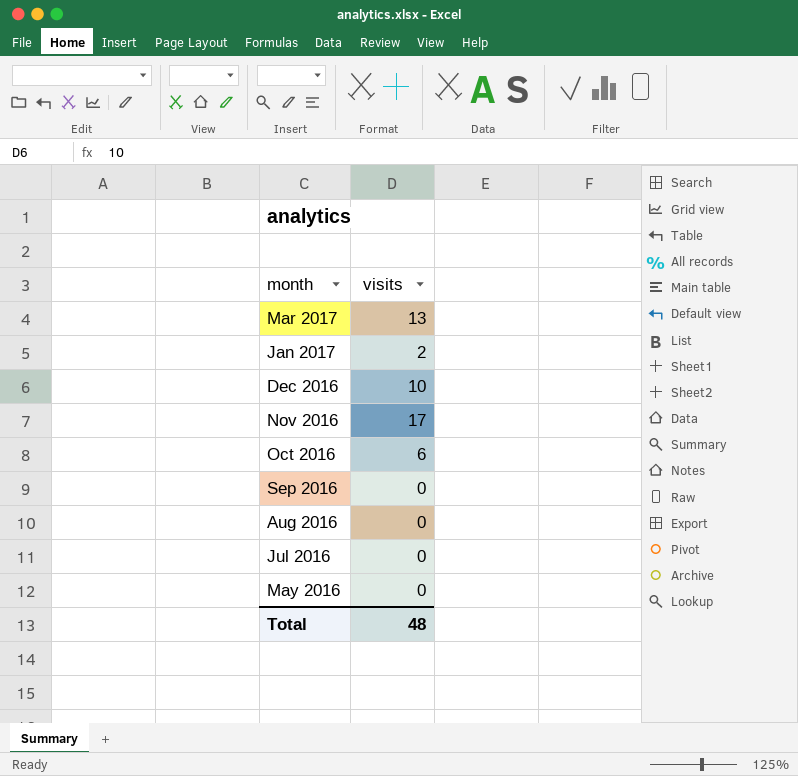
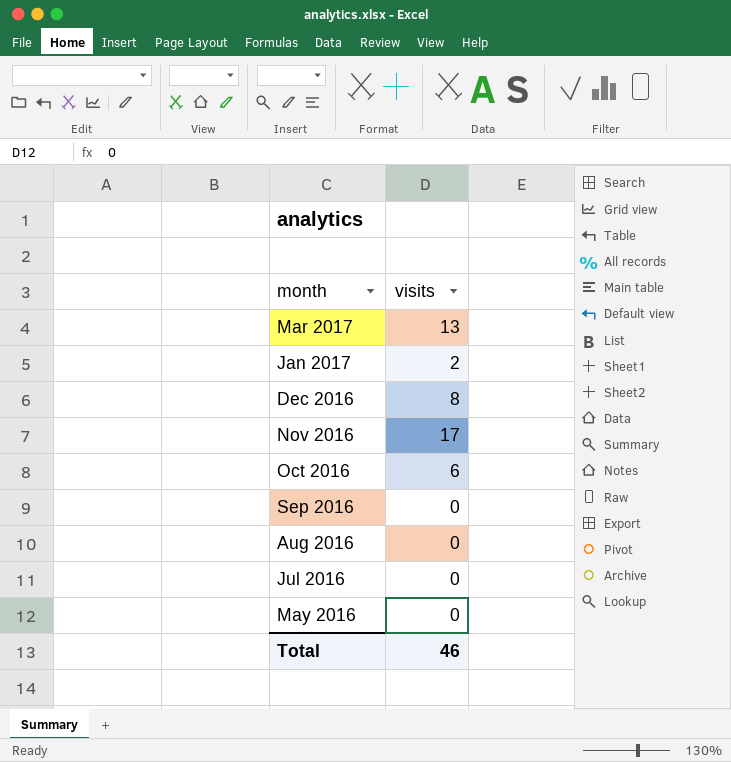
Dec 2016 | visits: 10 -> 8
Total | visits: 48 -> 46

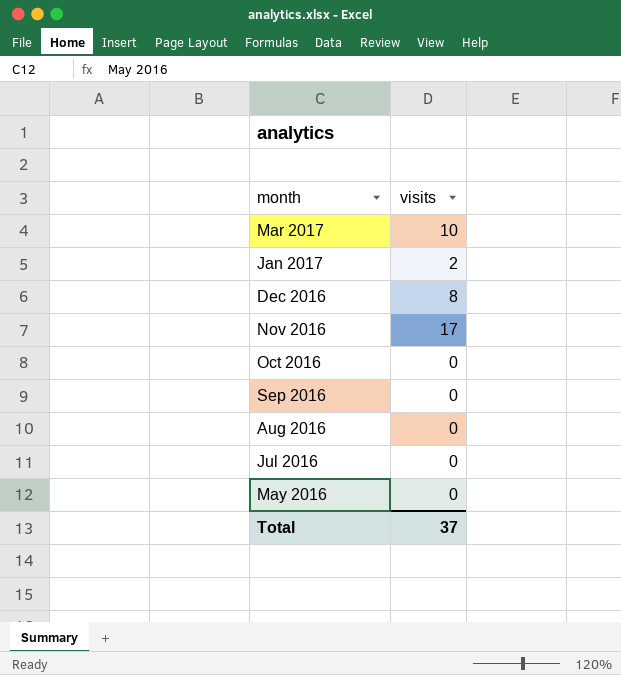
Mar 2017 | visits: 13 -> 10
Oct 2016 | visits: 6 -> 0
Total | visits: 46 -> 37

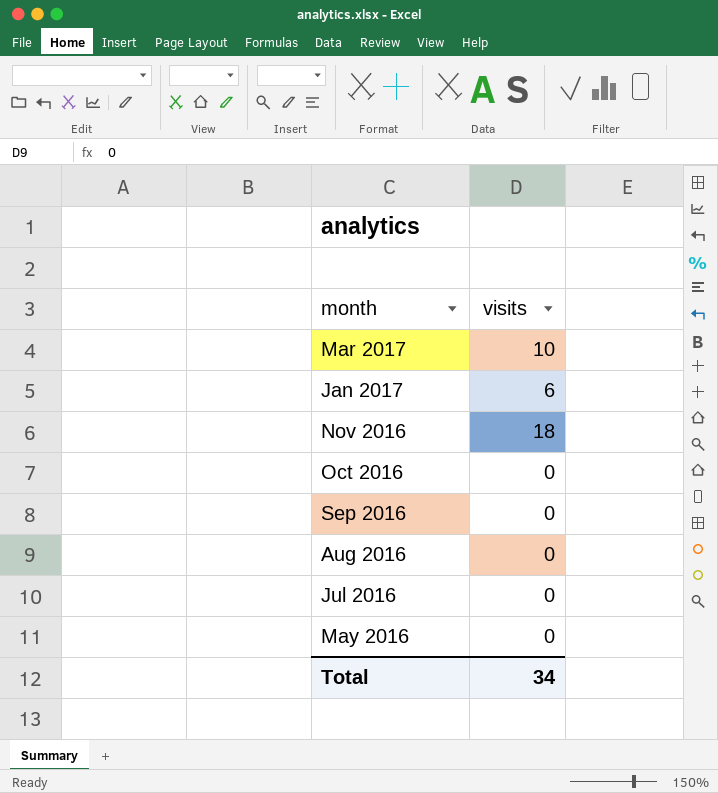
row Dec 2016: 8 -> none
Jan 2017 | visits: 2 -> 6
Nov 2016 | visits: 17 -> 18
Total | visits: 37 -> 34

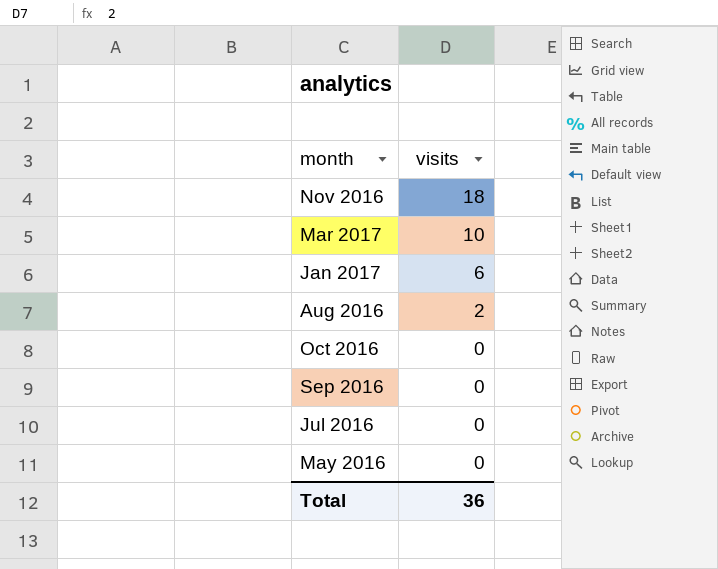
row order: month descending -> visits descending
Aug 2016 | visits: 0 -> 2
Total | visits: 34 -> 36

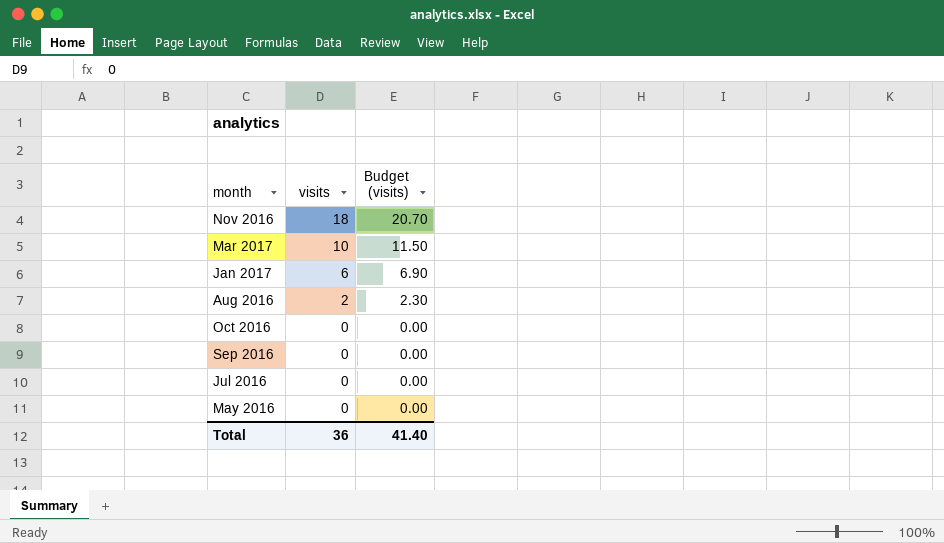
column Budget (visits) | formula: none -> [visits] * 1.15

